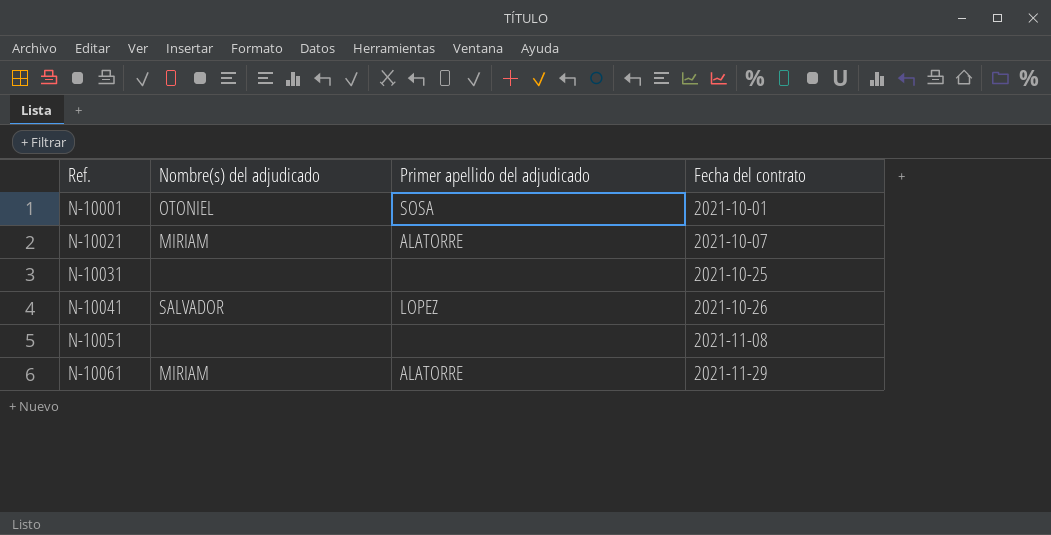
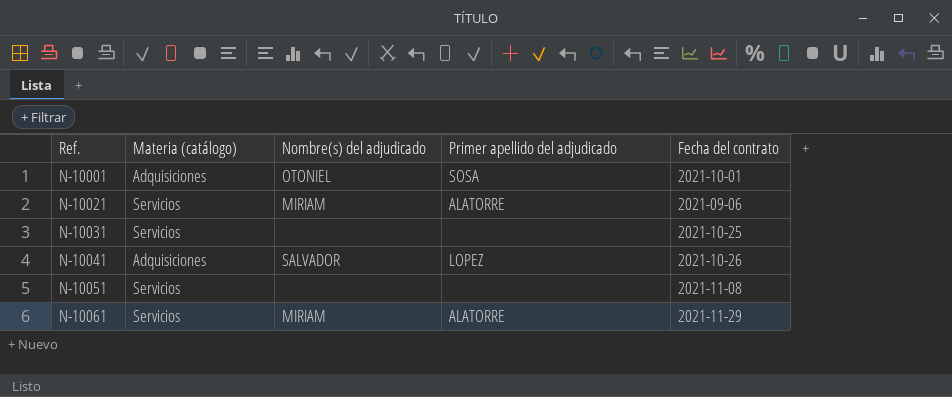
column Materia (catálogo) | position: none -> 2
N-10021 | Fecha del contrato: 2021-10-07 -> 2021-09-06

